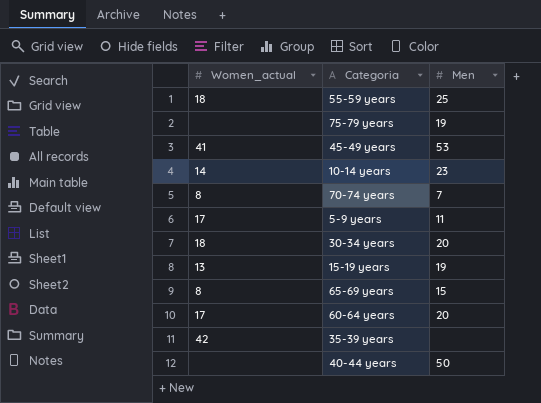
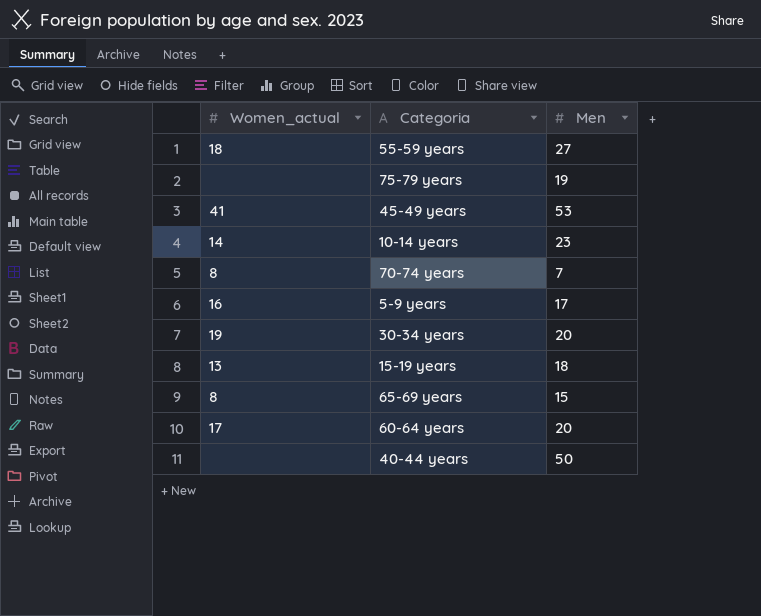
row 35-39 years: 42 | none -> none
55-59 years | Men: 25 -> 27
5-9 years | Women_actual: 17 -> 16
5-9 years | Men: 11 -> 17
30-34 years | Women_actual: 18 -> 19
15-19 years | Men: 19 -> 18

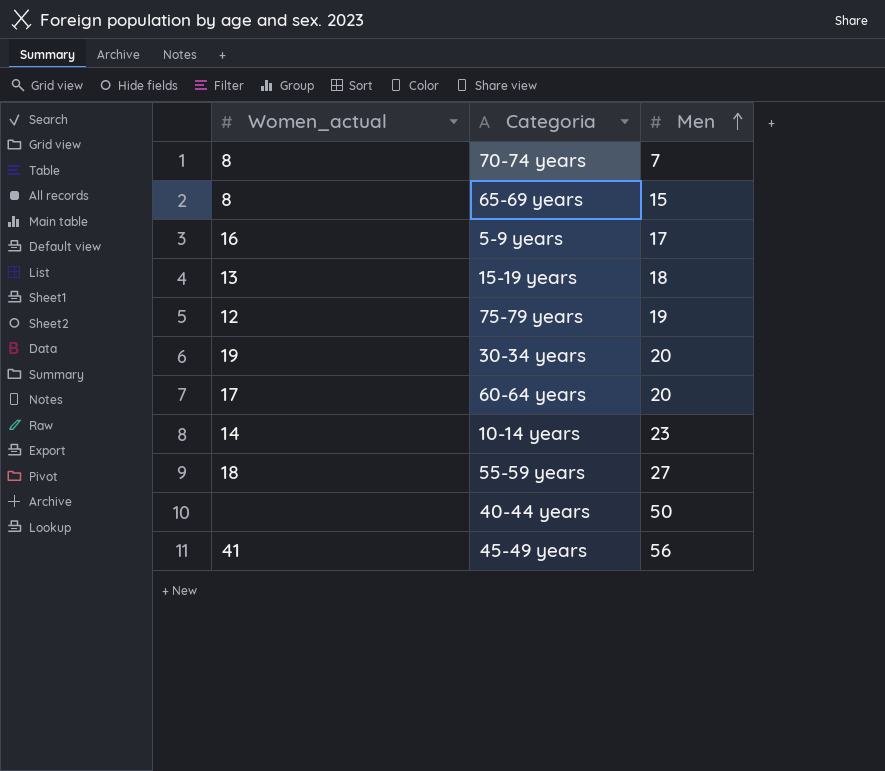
row order: none -> Men ascending
75-79 years | Women_actual: none -> 12
45-49 years | Men: 53 -> 56

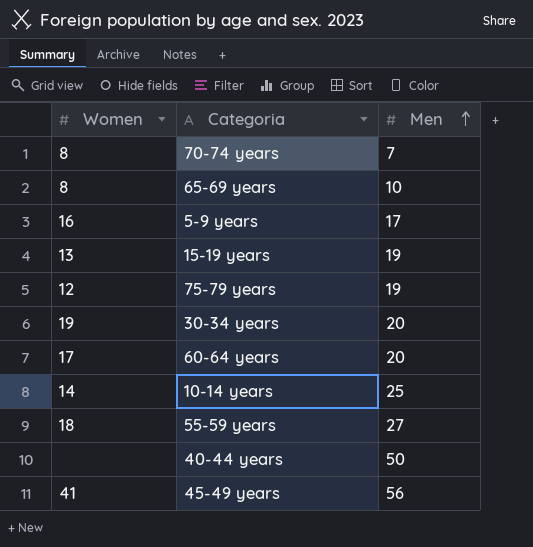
column name: Women_actual -> Women
65-69 years | Men: 15 -> 10
15-19 years | Men: 18 -> 19
10-14 years | Men: 23 -> 25

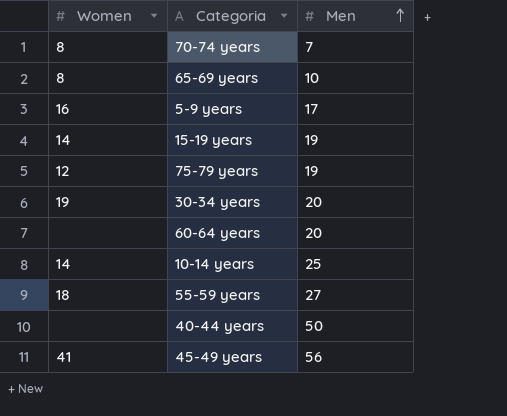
15-19 years | Women: 13 -> 14
60-64 years | Women: 17 -> none

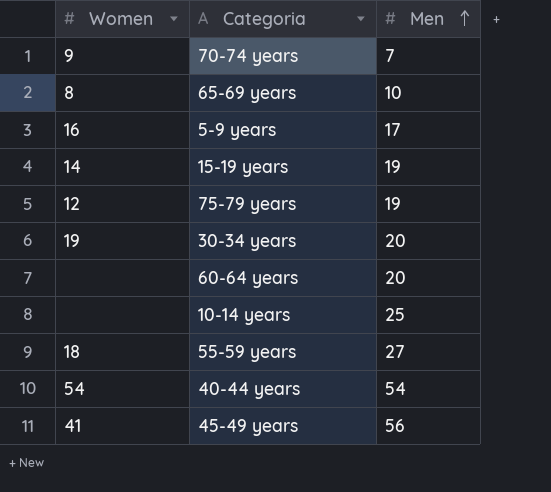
70-74 years | Women: 8 -> 9
10-14 years | Women: 14 -> none
40-44 years | Women: none -> 54
40-44 years | Men: 50 -> 54

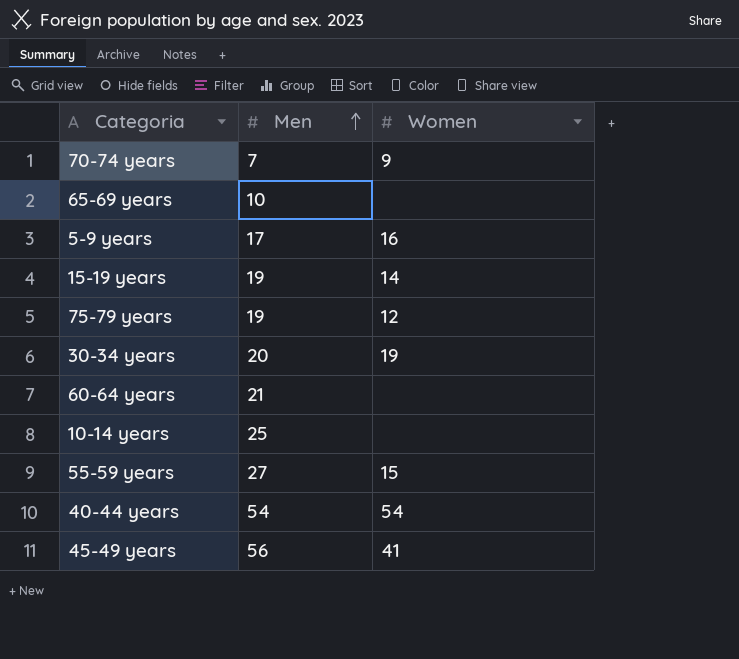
column Women | position: 1 -> 3
65-69 years | Women: 8 -> none
60-64 years | Men: 20 -> 21
55-59 years | Women: 18 -> 15

